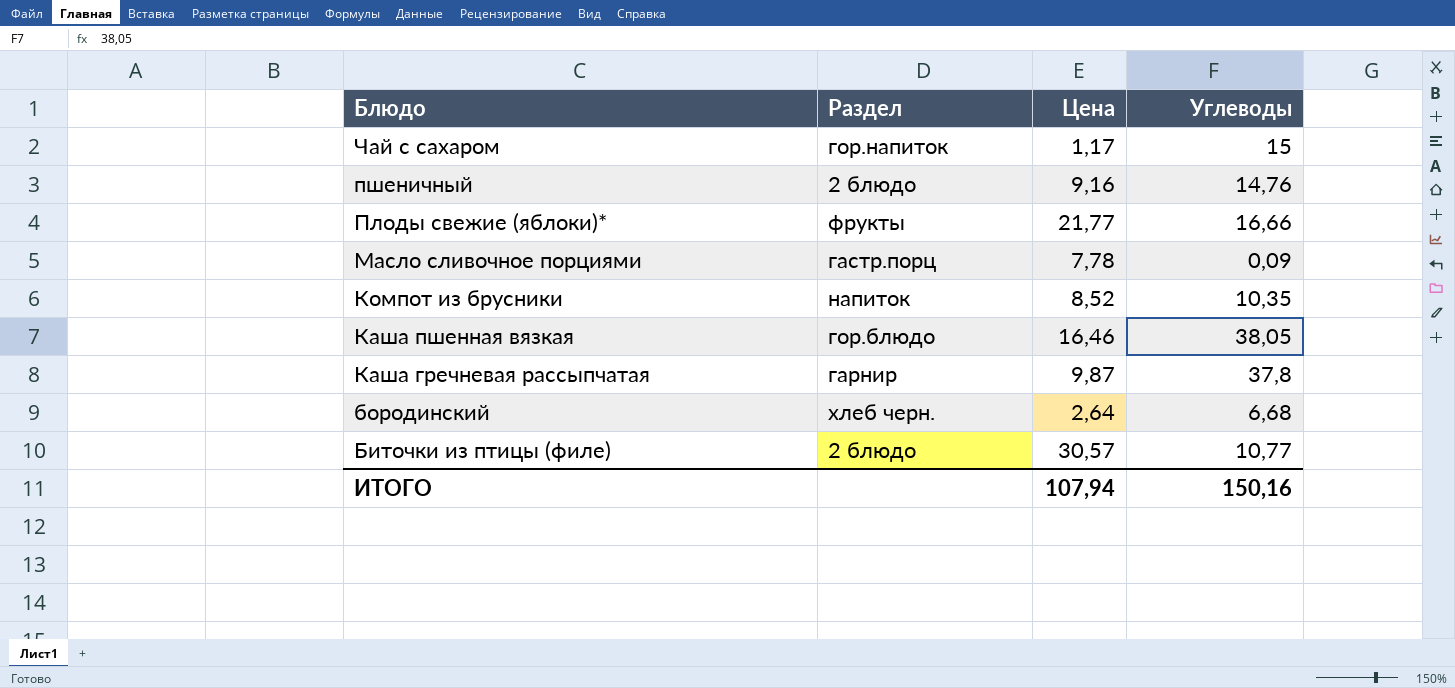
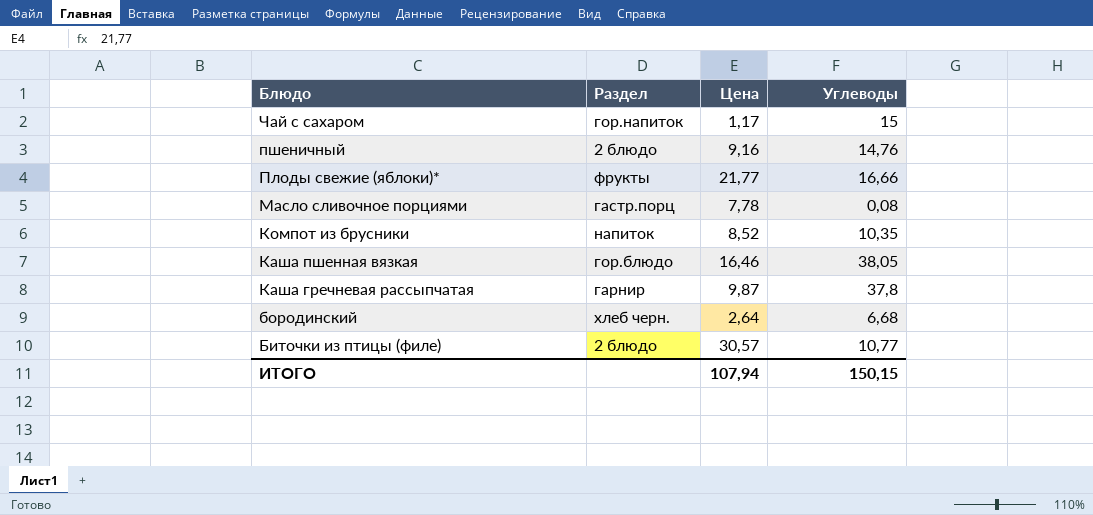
Масло сливочное порциями | Углеводы: 0,09 -> 0,08
ИТОГО | Углеводы: 150,16 -> 150,15

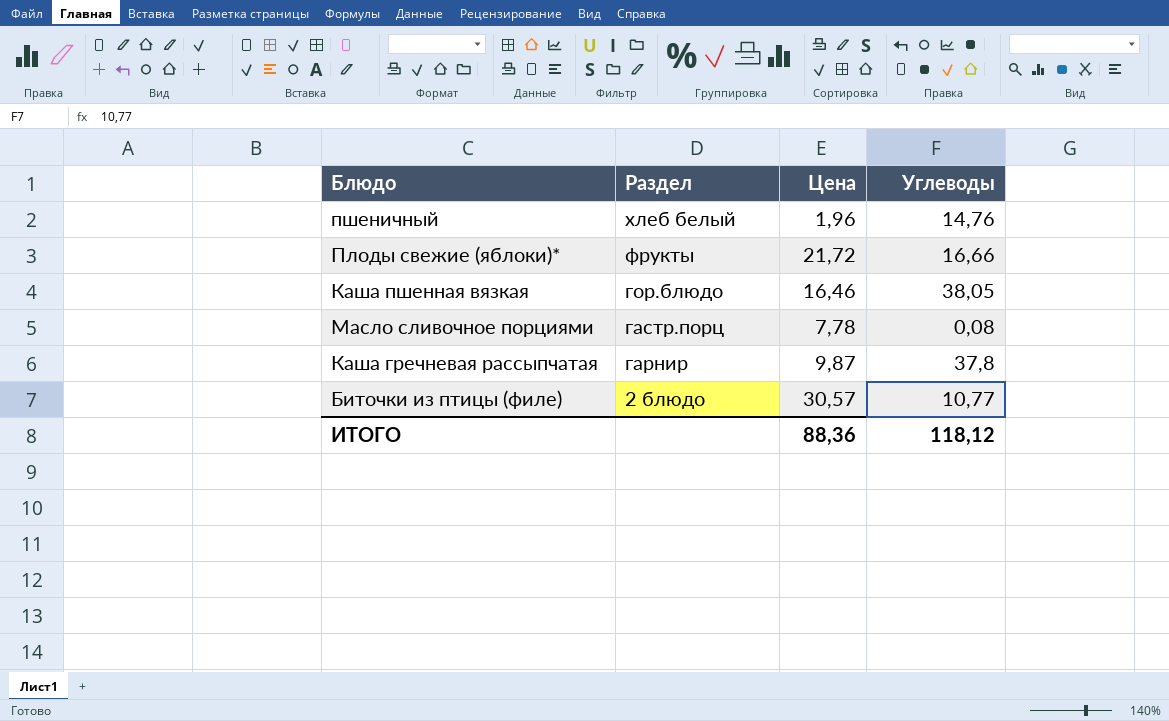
row order: Блюдо descending -> Раздел descending
row Чай с сахаром: гор.напиток | 1,17 | 15 -> none
row Компот из брусники: напиток | 8,52 | 10,35 -> none
row бородинский: хлеб черн. | 2,64 | 6,68 -> none
пшеничный | Раздел: 2 блюдо -> хлеб белый
пшеничный | Цена: 9,16 -> 1,96
Плоды свежие (яблоки)* | Цена: 21,77 -> 21,72
ИТОГО | Цена: 107,94 -> 88,36
ИТОГО | Углеводы: 150,15 -> 118,12

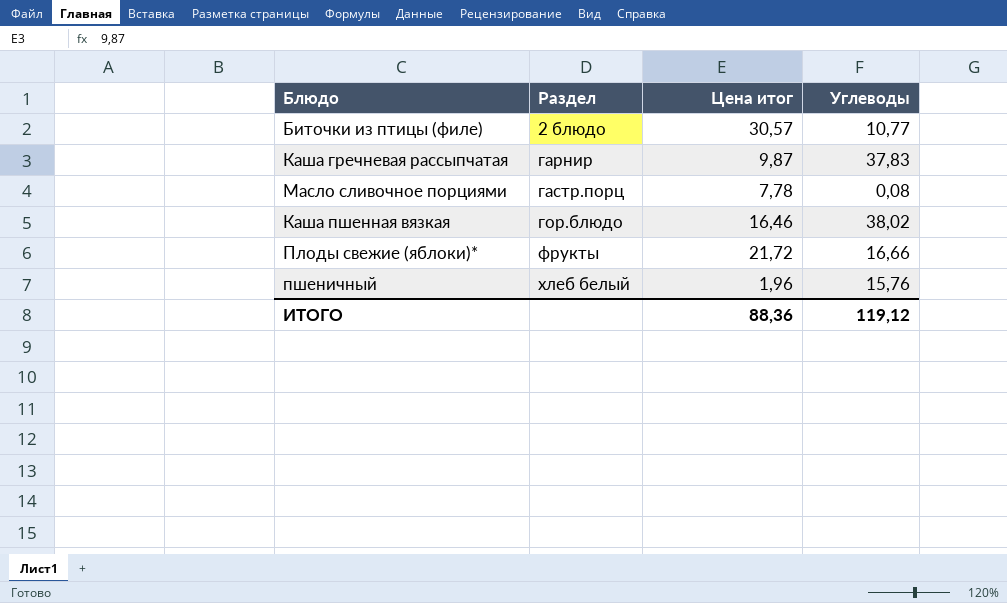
row order: Раздел descending -> Раздел ascending
column name: Цена -> Цена итог
Каша гречневая рассыпчатая | Углеводы: 37,8 -> 37,83
Каша пшенная вязкая | Углеводы: 38,05 -> 38,02
пшеничный | Углеводы: 14,76 -> 15,76
ИТОГО | Углеводы: 118,12 -> 119,12

